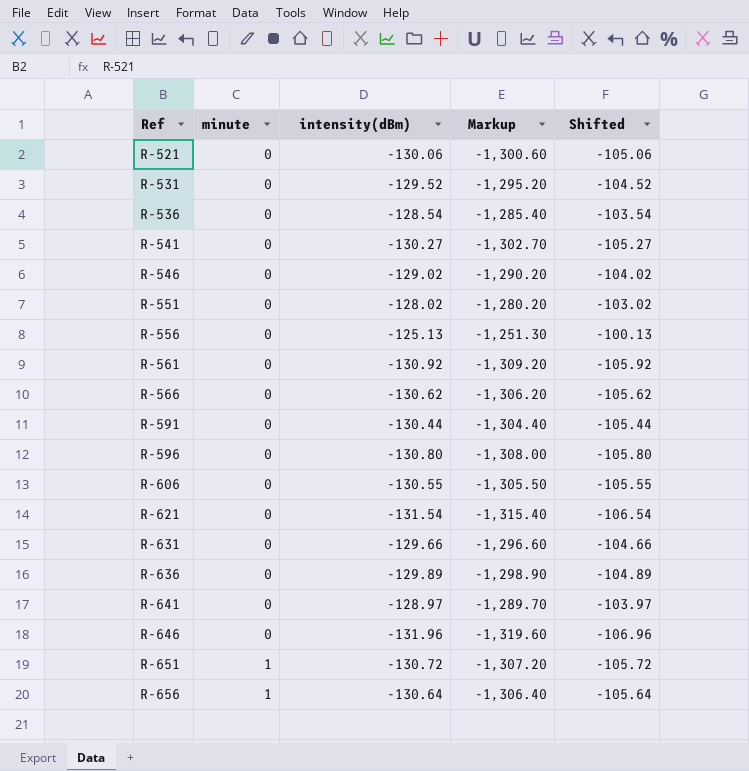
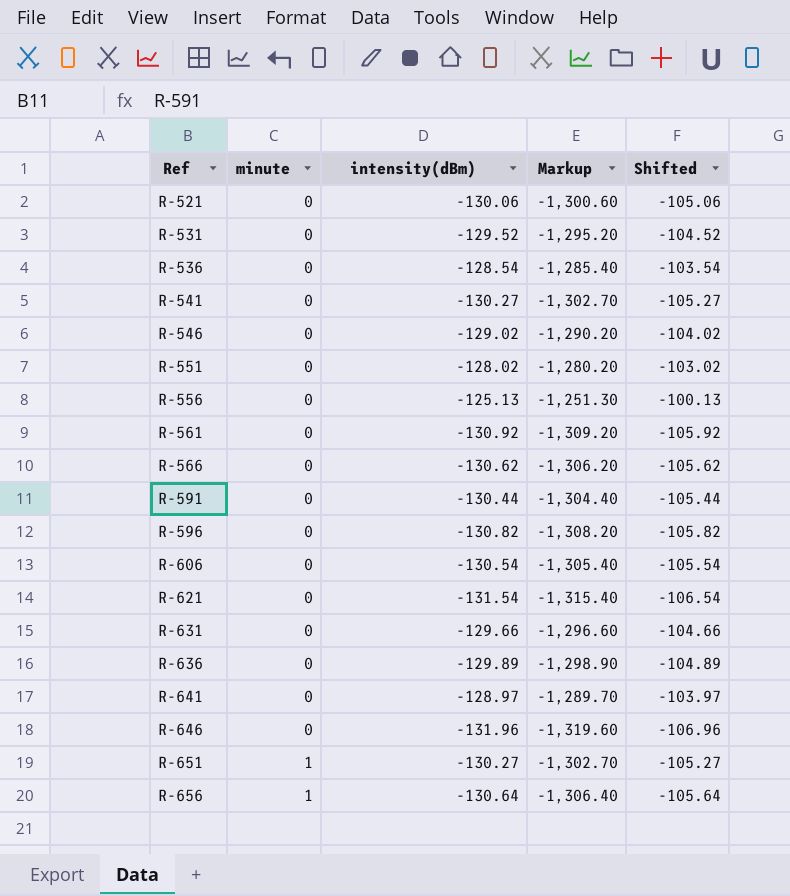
R-596 | intensity(dBm): -130.80 -> -130.82
R-596 | Markup: -1,308.00 -> -1,308.20
R-596 | Shifted: -105.80 -> -105.82
R-606 | intensity(dBm): -130.55 -> -130.54
R-606 | Markup: -1,305.50 -> -1,305.40
R-606 | Shifted: -105.55 -> -105.54
R-651 | intensity(dBm): -130.72 -> -130.27
R-651 | Markup: -1,307.20 -> -1,302.70
R-651 | Shifted: -105.72 -> -105.27

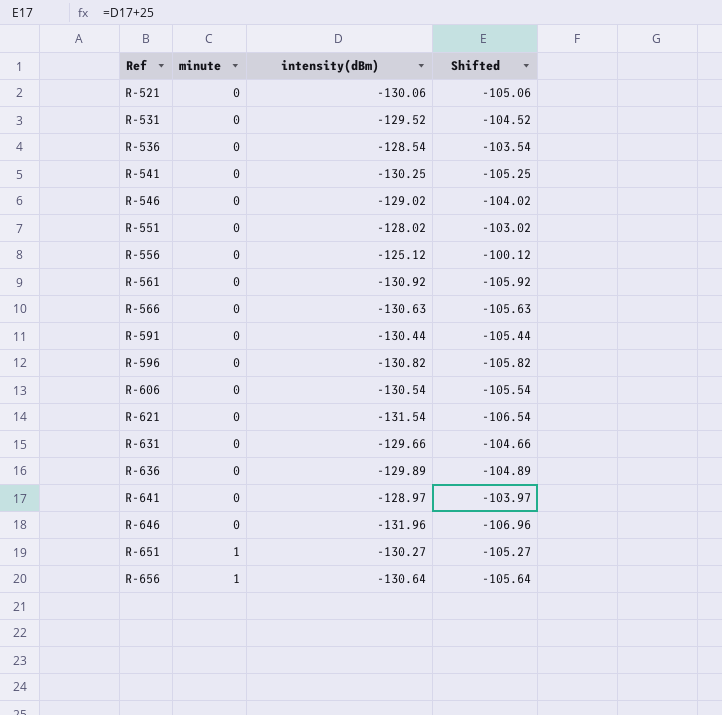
column Markup | formula: [intensity(dBm)] * 10 -> none
R-541 | intensity(dBm): -130.27 -> -130.25
R-541 | Shifted: -105.27 -> -105.25
R-556 | intensity(dBm): -125.13 -> -125.12
R-556 | Shifted: -100.13 -> -100.12
R-566 | intensity(dBm): -130.62 -> -130.63
R-566 | Shifted: -105.62 -> -105.63

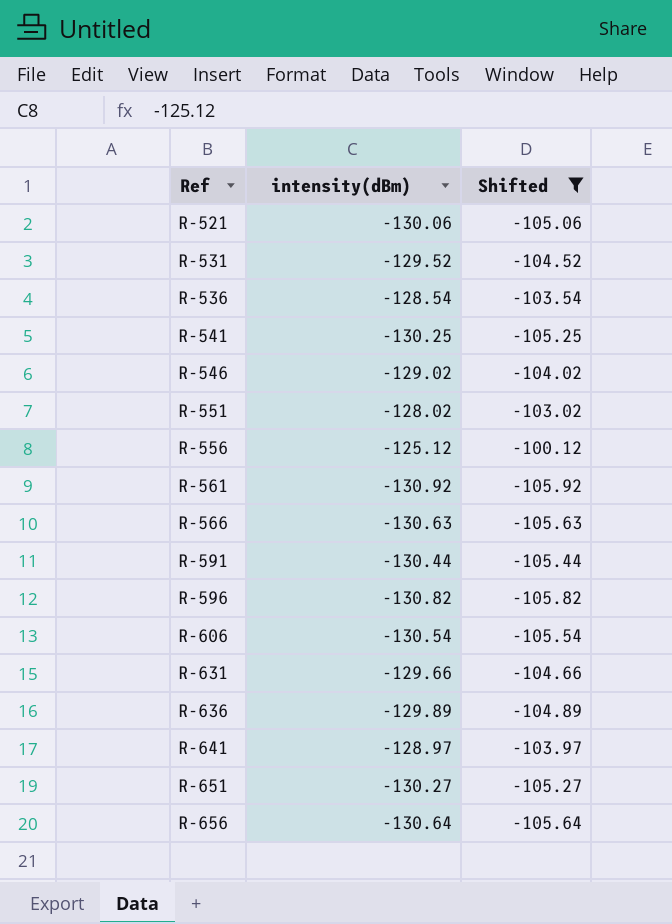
filter: none -> Shifted >= -105.92
column minute | position: 2 -> none

